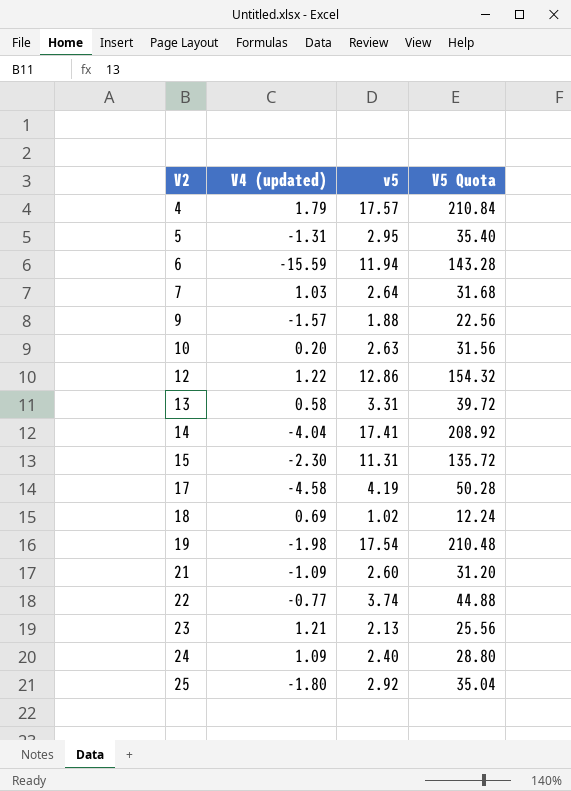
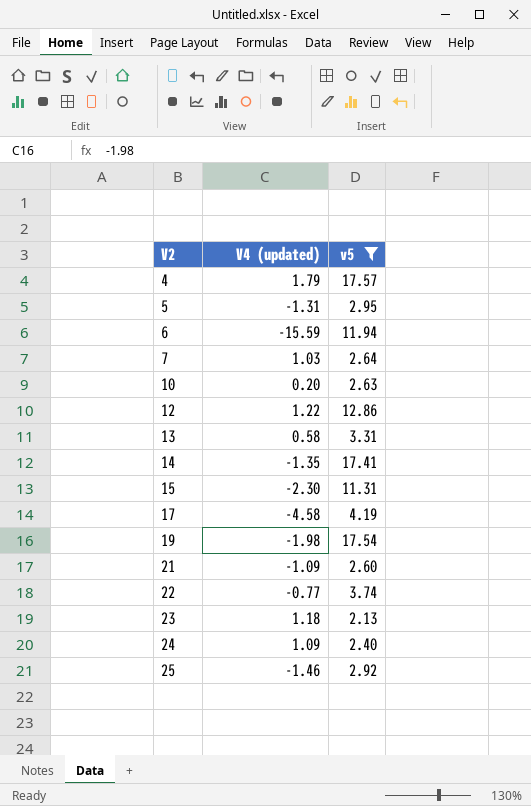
filter: none -> v5 >= 2.13
column V5 Quota | formula: [v5] * 12 -> none
14 | V4 (updated): -4.04 -> -1.35
23 | V4 (updated): 1.21 -> 1.18
25 | V4 (updated): -1.80 -> -1.46

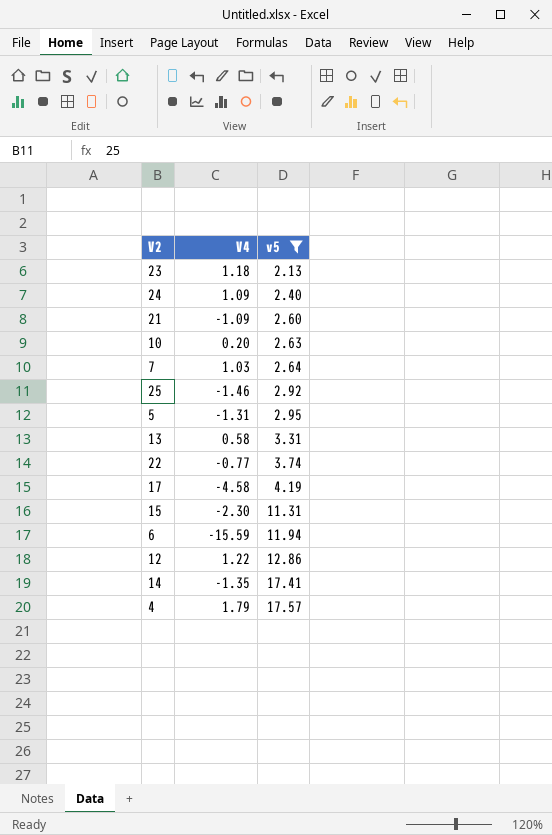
row order: V2 ascending -> v5 ascending
column name: V4 (updated) -> V4
row 19: -1.98 | 17.54 -> none

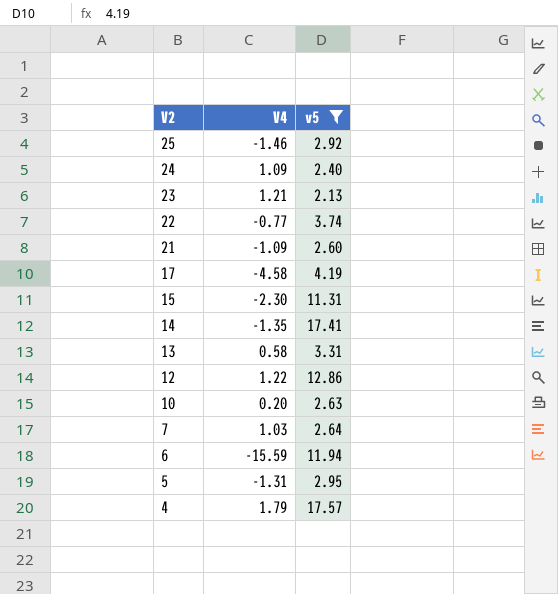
row order: v5 ascending -> V2 descending
23 | V4: 1.18 -> 1.21

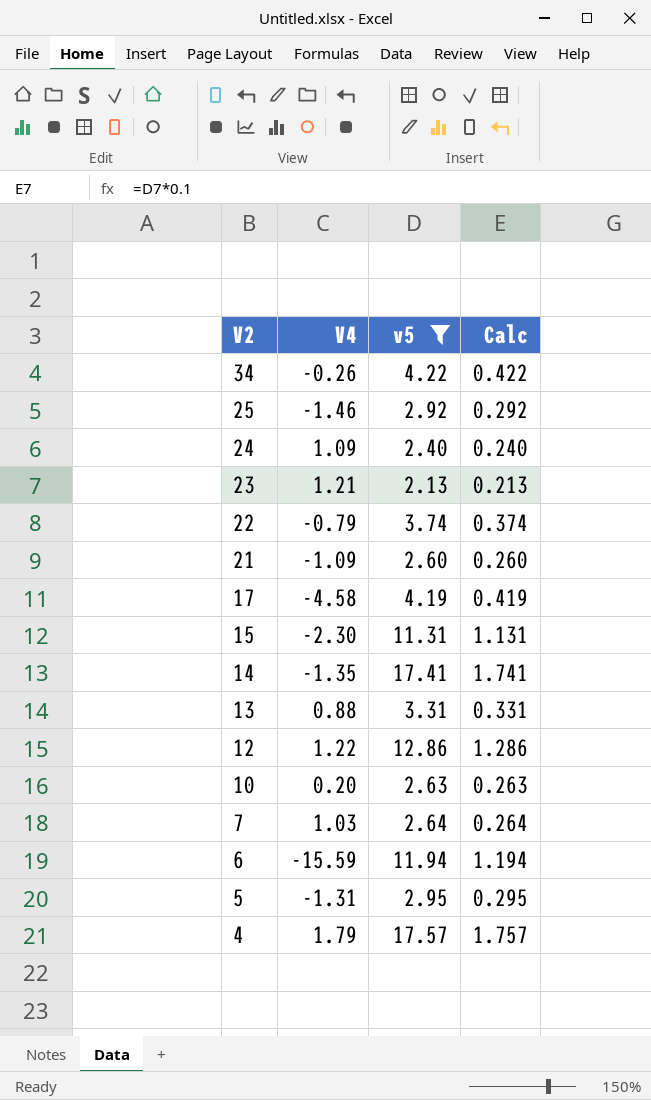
column Calc | formula: none -> [v5] * 0.1
row 34: none -> -0.26 | 4.22 | 0.422
22 | V4: -0.77 -> -0.79
13 | V4: 0.58 -> 0.88

